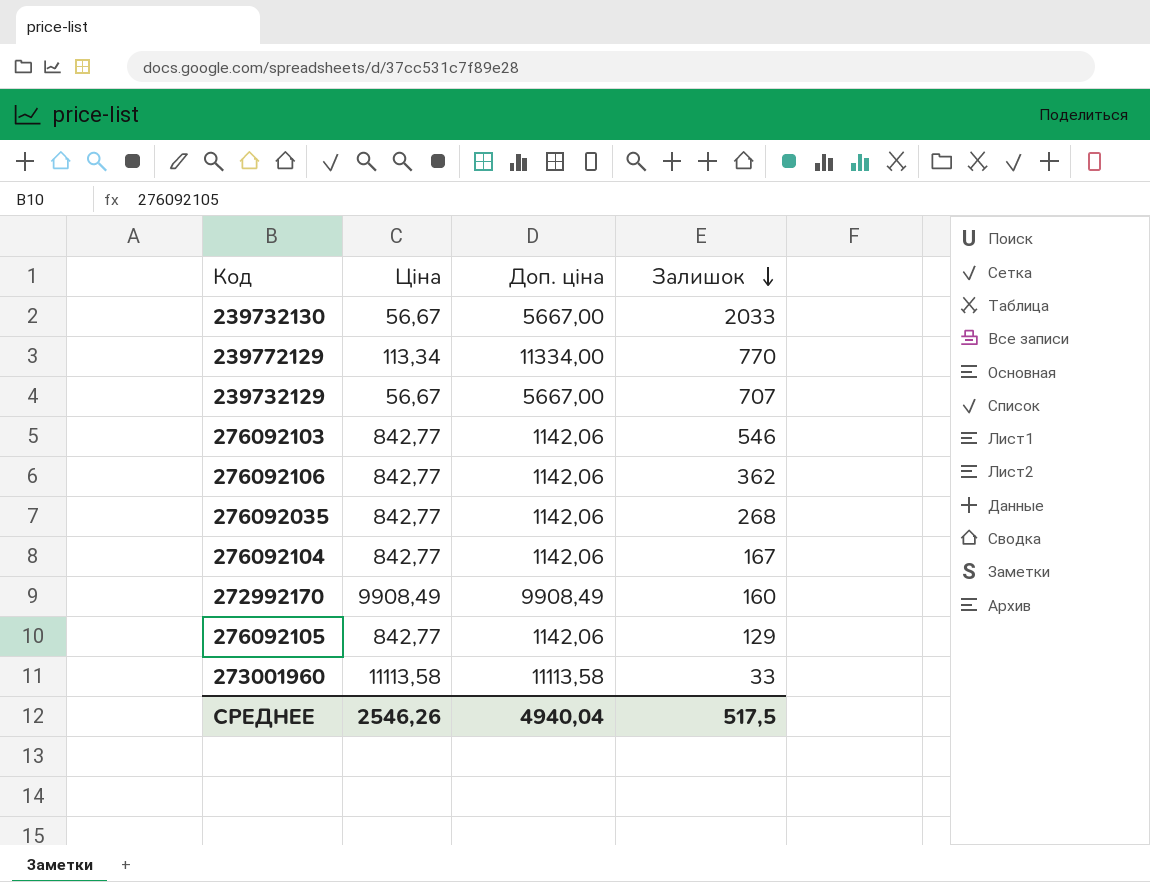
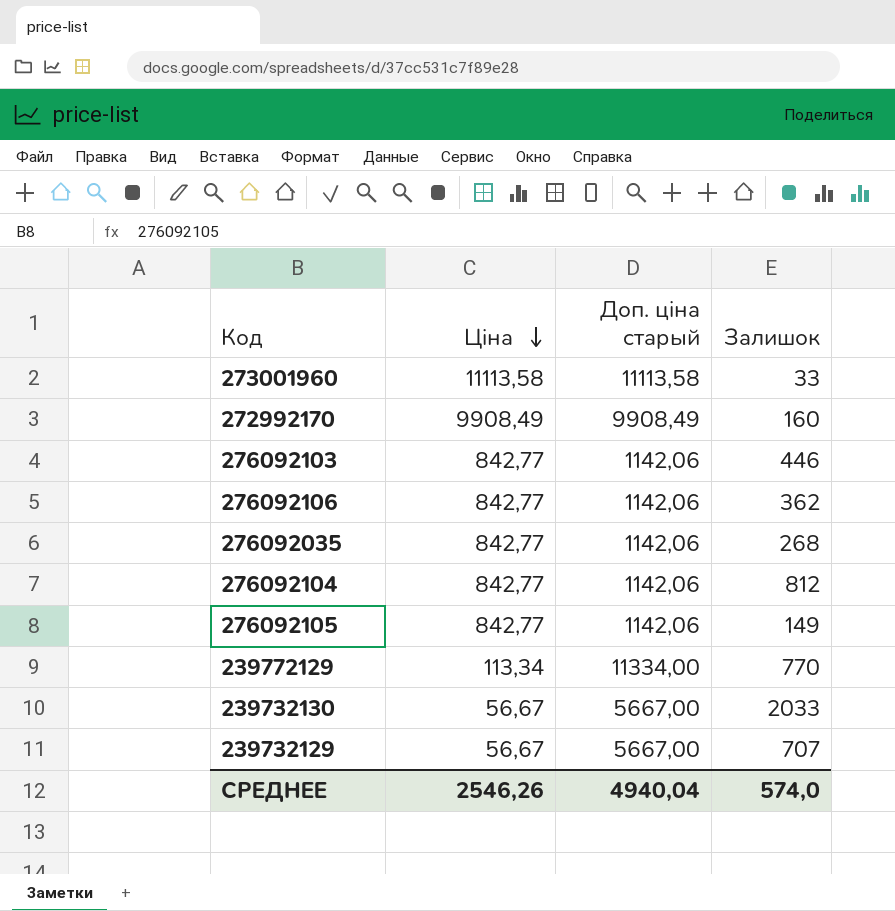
row order: Залишок descending -> Ціна descending
column name: Доп. ціна -> Доп. ціна старый
276092103 | Залишок: 546 -> 446
276092104 | Залишок: 167 -> 812
276092105 | Залишок: 129 -> 149
СРЕДНЕЕ | Залишок: 517,5 -> 574,0

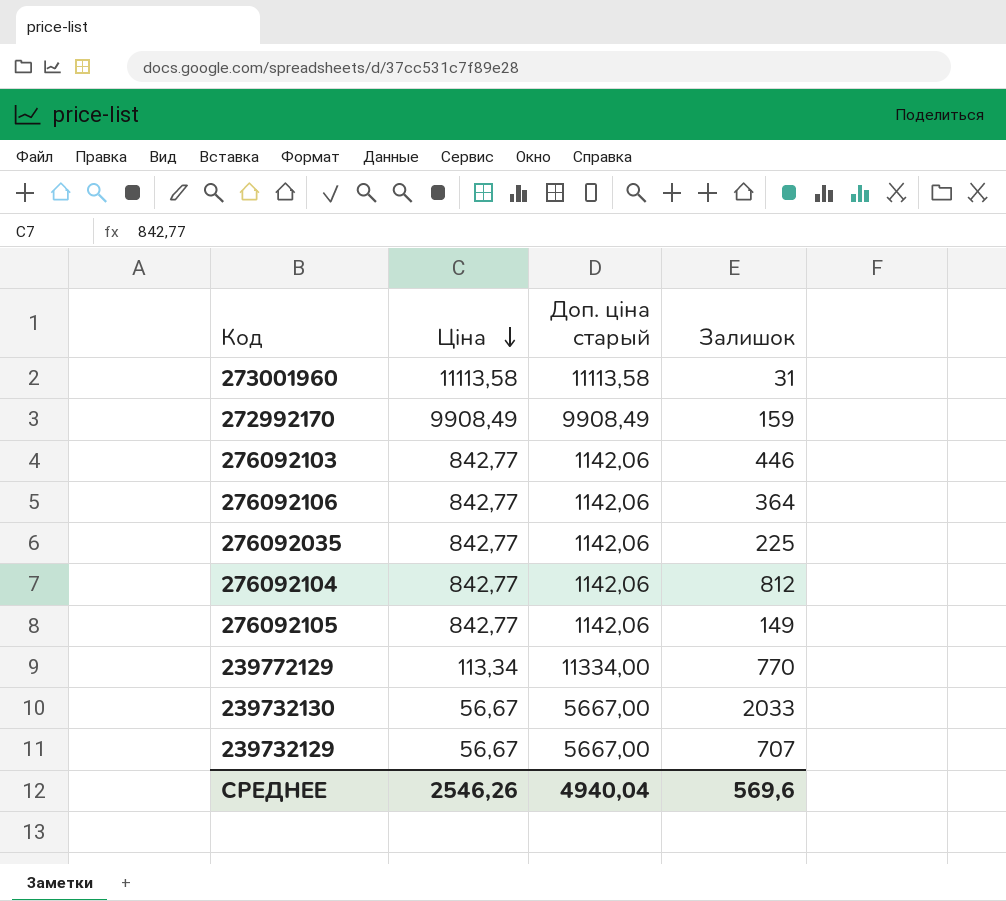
273001960 | Залишок: 33 -> 31
272992170 | Залишок: 160 -> 159
276092106 | Залишок: 362 -> 364
276092035 | Залишок: 268 -> 225
СРЕДНЕЕ | Залишок: 574,0 -> 569,6

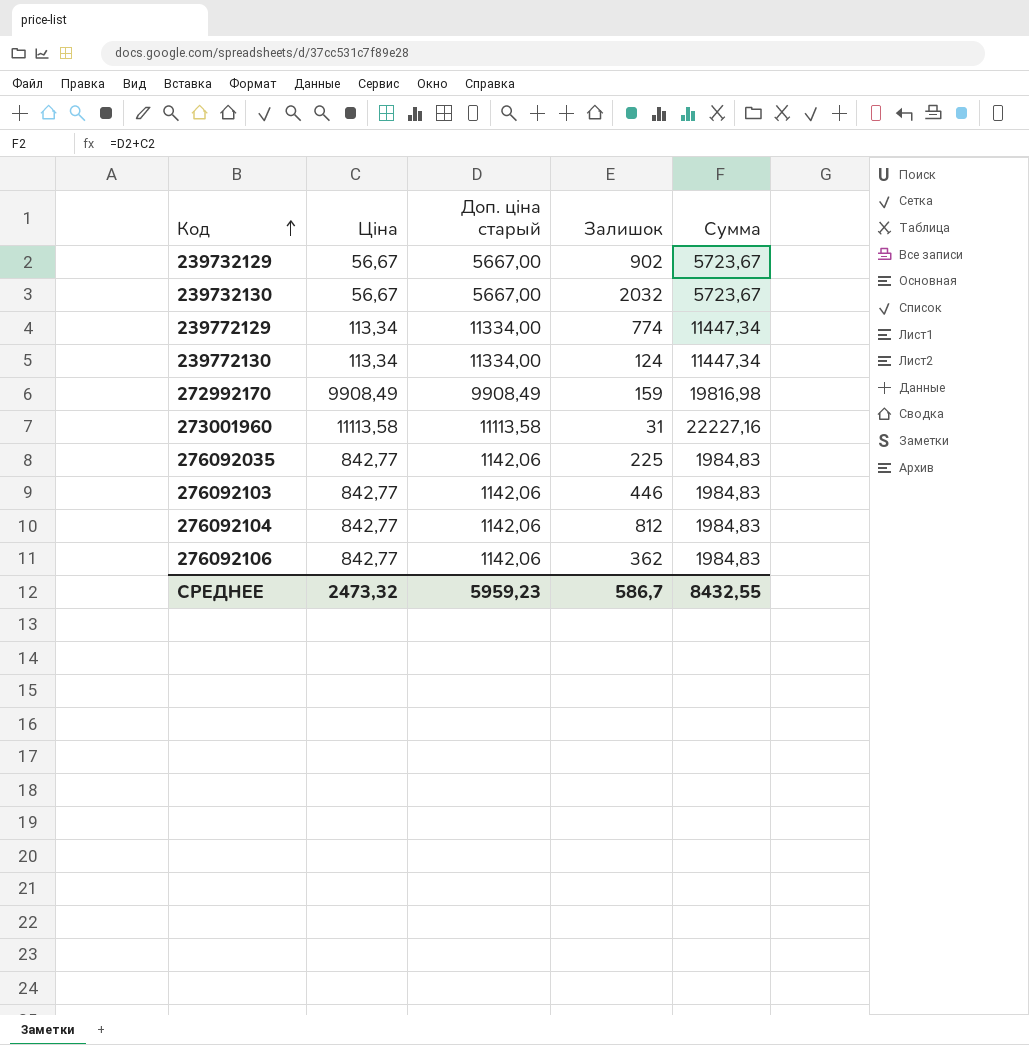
row order: Ціна descending -> Код ascending
column Сумма | formula: none -> [Ціна] + [Доп. ціна старый]
row 276092105: 842,77 | 1142,06 | 149 -> none
239732129 | Залишок: 707 -> 902
239732130 | Залишок: 2033 -> 2032
239772129 | Залишок: 770 -> 774
row 239772130: none -> 113,34 | 11334,00 | 124 | 11447,34
276092106 | Залишок: 364 -> 362
СРЕДНЕЕ | Ціна: 2546,26 -> 2473,32
СРЕДНЕЕ | Доп. ціна старый: 4940,04 -> 5959,23
СРЕДНЕЕ | Залишок: 569,6 -> 586,7

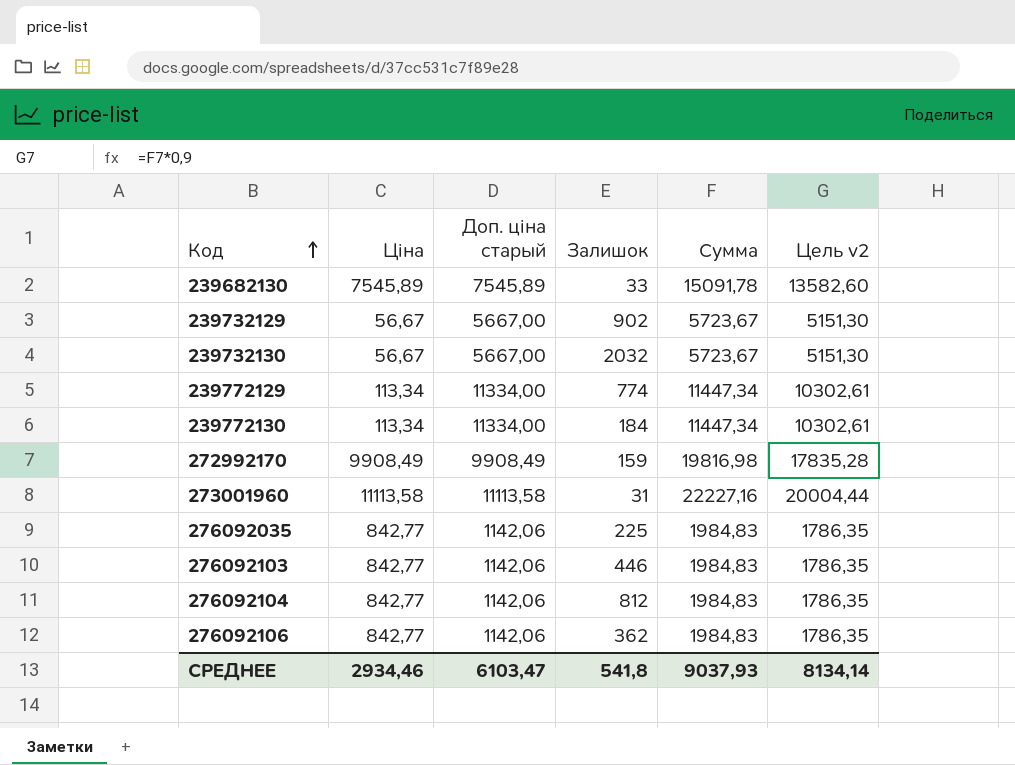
column Цель v2 | formula: none -> [Сумма] * 0,9
row 239682130: none -> 7545,89 | 7545,89 | 33 | 15091,78 | 13582,60
239772130 | Залишок: 124 -> 184
СРЕДНЕЕ | Ціна: 2473,32 -> 2934,46
СРЕДНЕЕ | Доп. ціна старый: 5959,23 -> 6103,47
СРЕДНЕЕ | Залишок: 586,7 -> 541,8
СРЕДНЕЕ | Сумма: 8432,55 -> 9037,93

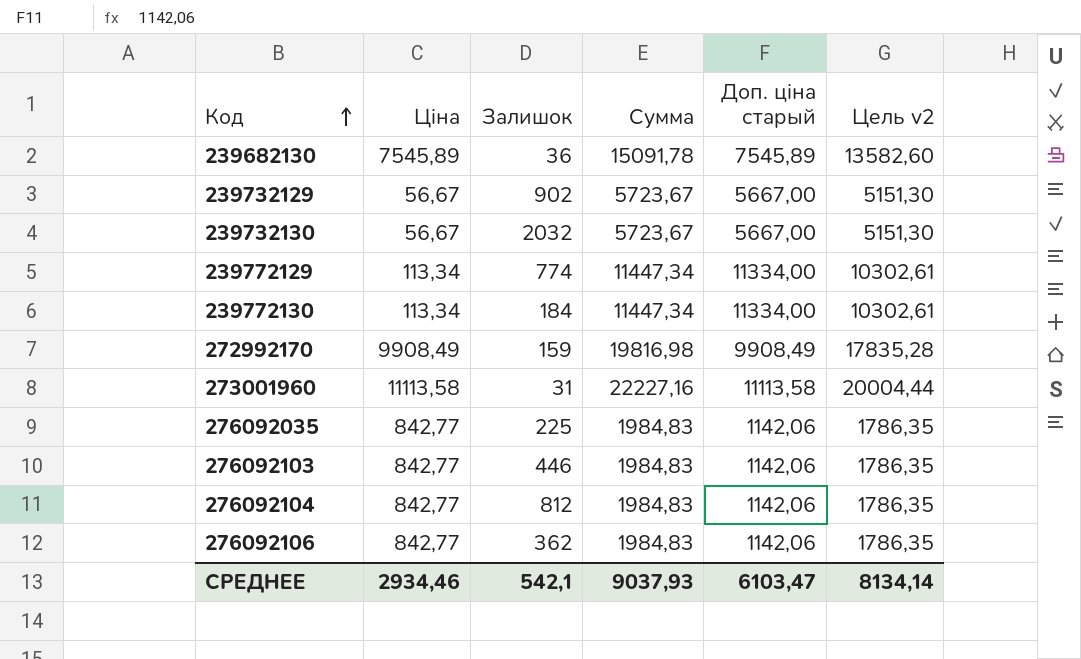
column Доп. ціна старый | position: 3 -> 5
239682130 | Залишок: 33 -> 36
СРЕДНЕЕ | Залишок: 541,8 -> 542,1

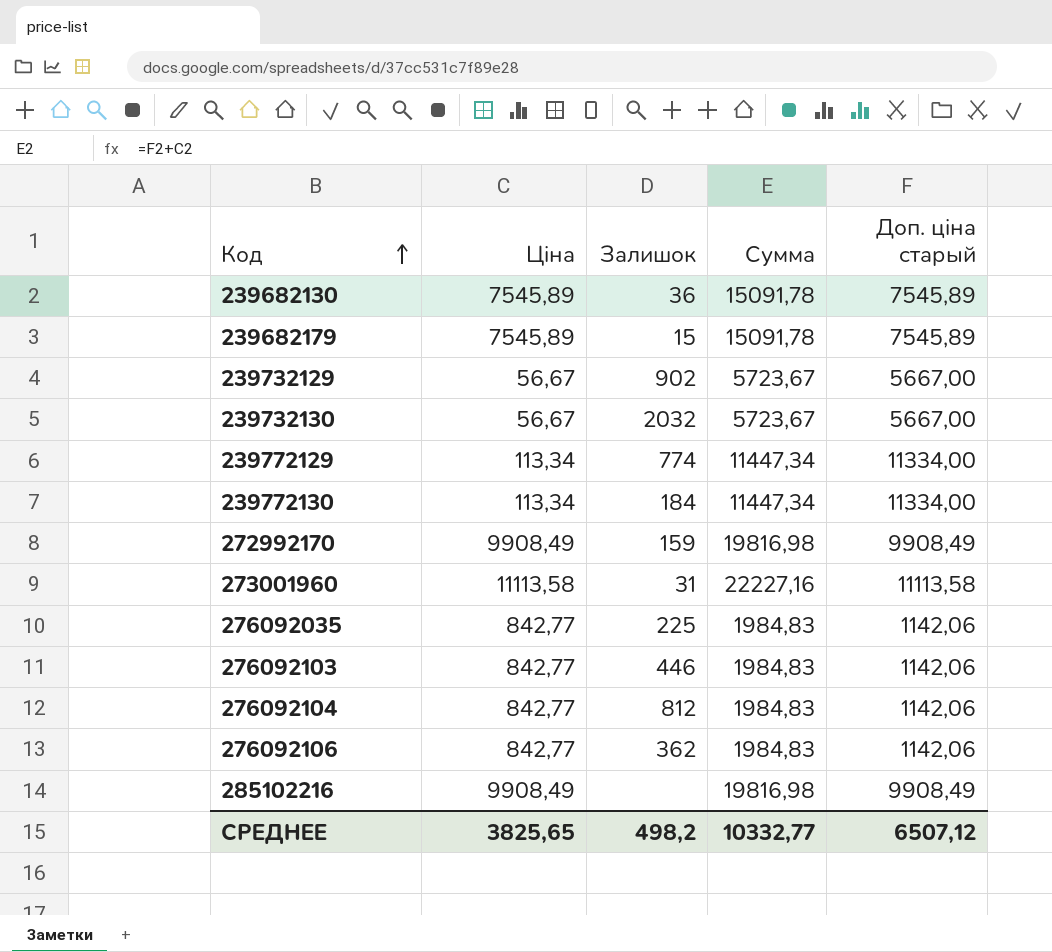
column Цель v2 | formula: [Сумма] * 0,9 -> none
row 239682179: none -> 7545,89 | 15 | 15091,78 | 7545,89
row 285102216: none -> 9908,49 | none | 19816,98 | 9908,49
СРЕДНЕЕ | Ціна: 2934,46 -> 3825,65
СРЕДНЕЕ | Залишок: 542,1 -> 498,2
СРЕДНЕЕ | Сумма: 9037,93 -> 10332,77
СРЕДНЕЕ | Доп. ціна старый: 6103,47 -> 6507,12

